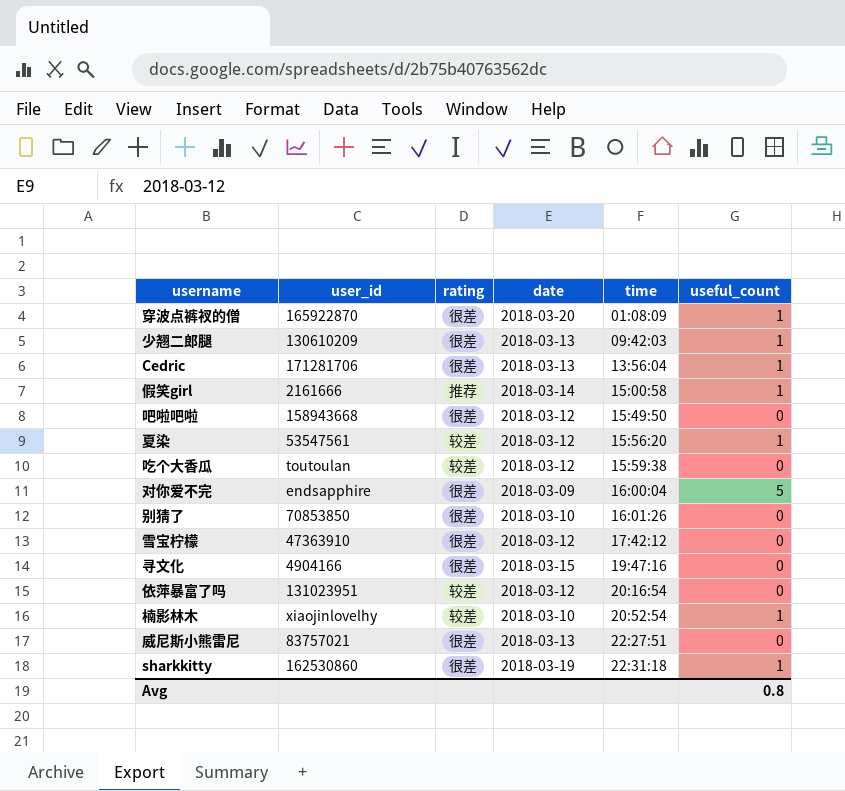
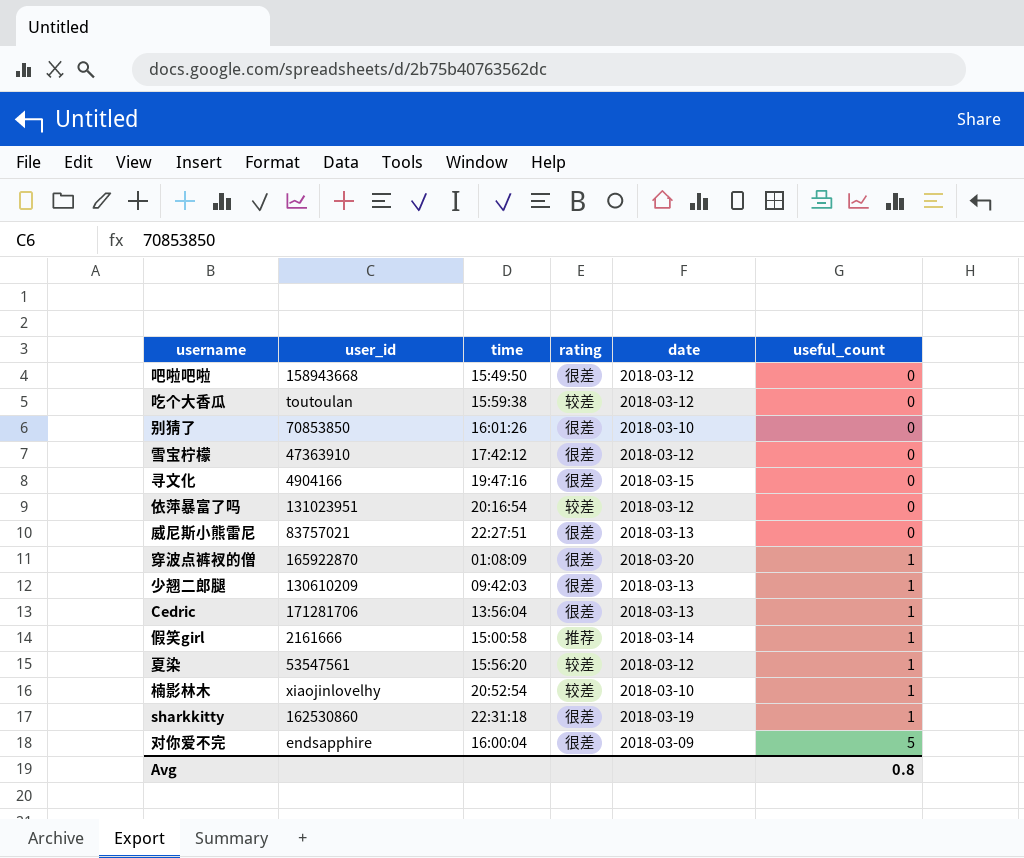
row order: time ascending -> useful_count ascending
column time | position: 5 -> 3

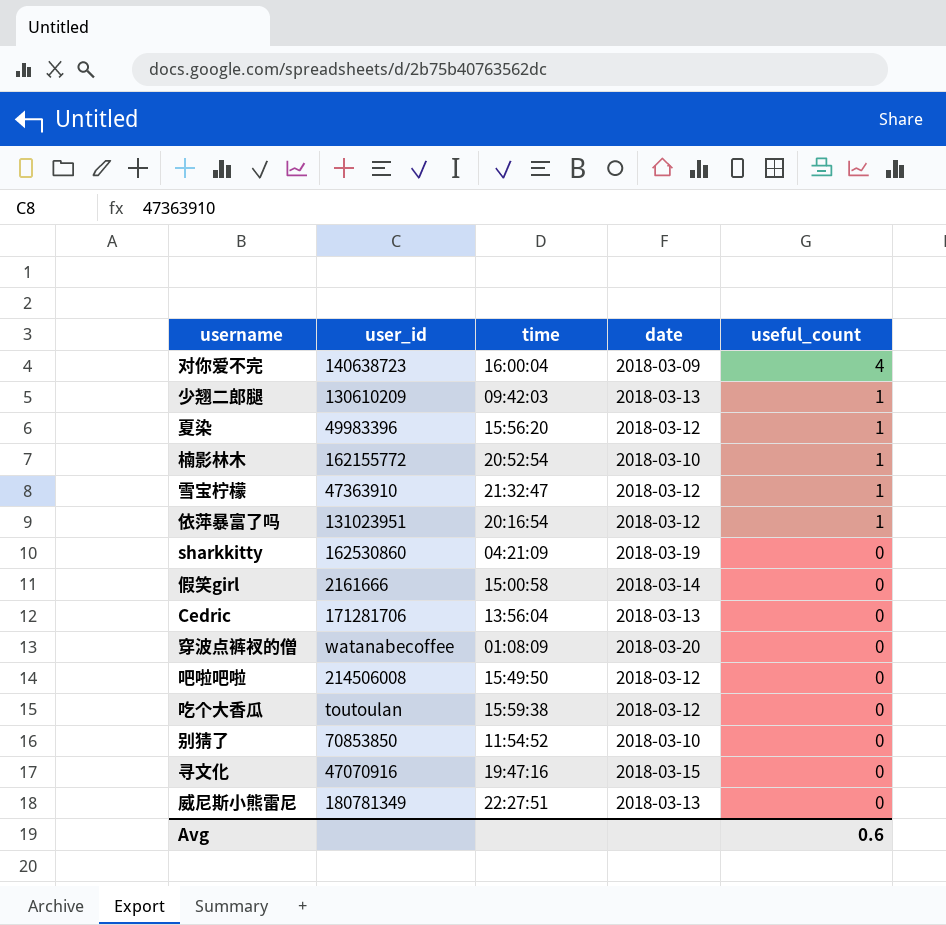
row order: useful_count ascending -> useful_count descending
column rating | position: 4 -> none
对你爱不完 | user_id: endsapphire -> 140638723
对你爱不完 | useful_count: 5 -> 4
夏染 | user_id: 53547561 -> 49983396
楠影林木 | user_id: xiaojinlovelhy -> 162155772
雪宝柠檬 | time: 17:42:12 -> 21:32:47
雪宝柠檬 | useful_count: 0 -> 1
依萍暴富了吗 | useful_count: 0 -> 1
sharkkitty | time: 22:31:18 -> 04:21:09
sharkkitty | useful_count: 1 -> 0
假笑girl | useful_count: 1 -> 0
Cedric | useful_count: 1 -> 0
穿波点裤衩的僧 | user_id: 165922870 -> watanabecoffee
穿波点裤衩的僧 | useful_count: 1 -> 0
吧啦吧啦 | user_id: 158943668 -> 214506008
别猜了 | time: 16:01:26 -> 11:54:52
寻文化 | user_id: 4904166 -> 47070916
威尼斯小熊雷尼 | user_id: 83757021 -> 180781349
Avg | useful_count: 0.8 -> 0.6

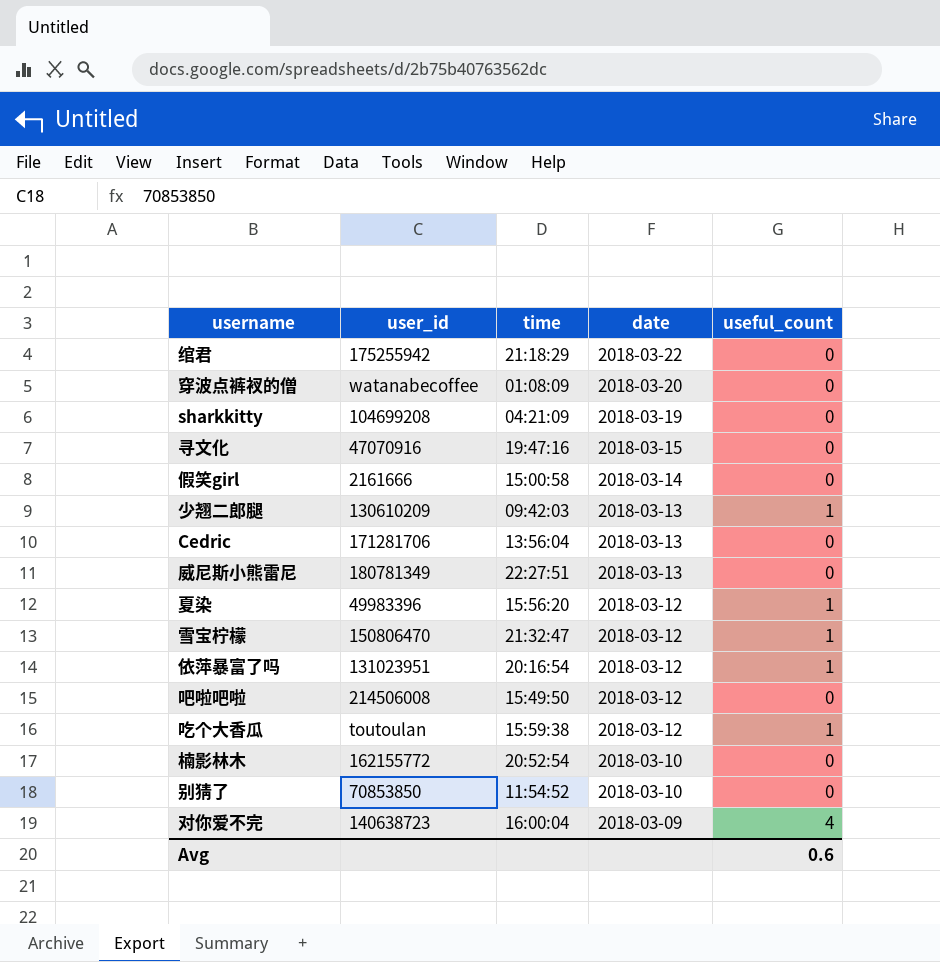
row order: useful_count descending -> date descending
row 绾君: none -> 175255942 | 21:18:29 | 2018-03-22 | 0
sharkkitty | user_id: 162530860 -> 104699208
雪宝柠檬 | user_id: 47363910 -> 150806470
吃个大香瓜 | useful_count: 0 -> 1
楠影林木 | useful_count: 1 -> 0

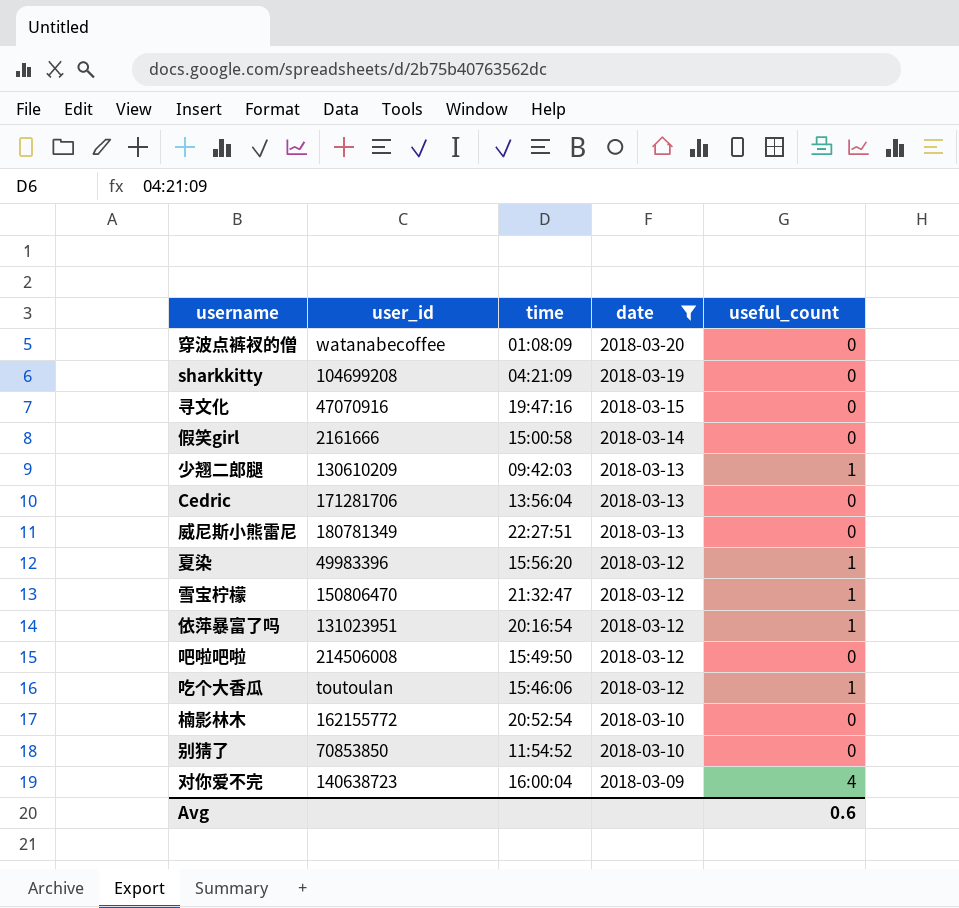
filter: none -> date != 2018-03-22
吃个大香瓜 | time: 15:59:38 -> 15:46:06

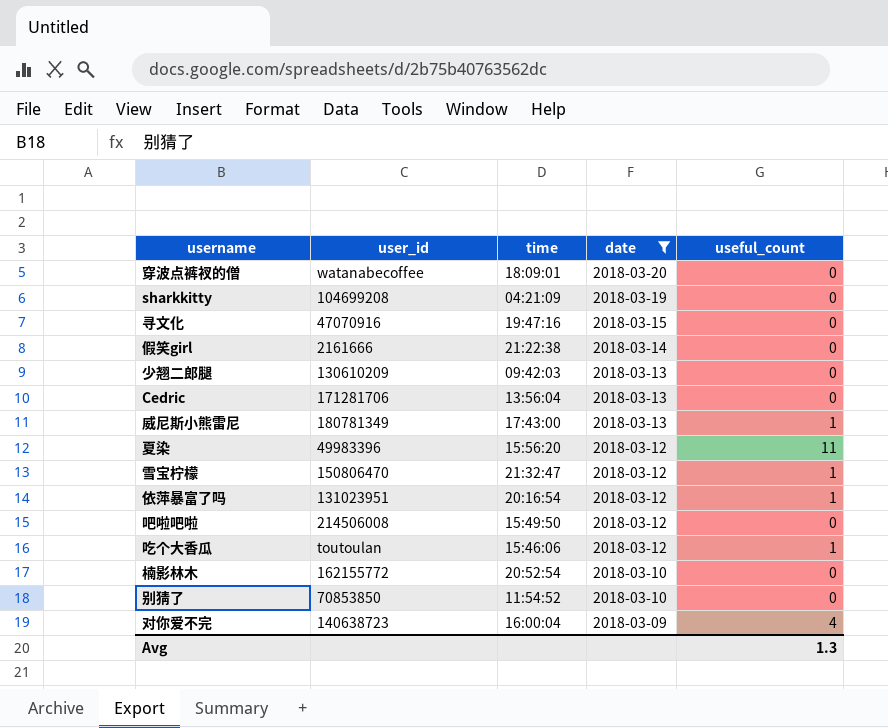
穿波点裤衩的僧 | time: 01:08:09 -> 18:09:01
假笑girl | time: 15:00:58 -> 21:22:38
少翘二郎腿 | useful_count: 1 -> 0
威尼斯小熊雷尼 | time: 22:27:51 -> 17:43:00
威尼斯小熊雷尼 | useful_count: 0 -> 1
夏染 | useful_count: 1 -> 11
Avg | useful_count: 0.6 -> 1.3

